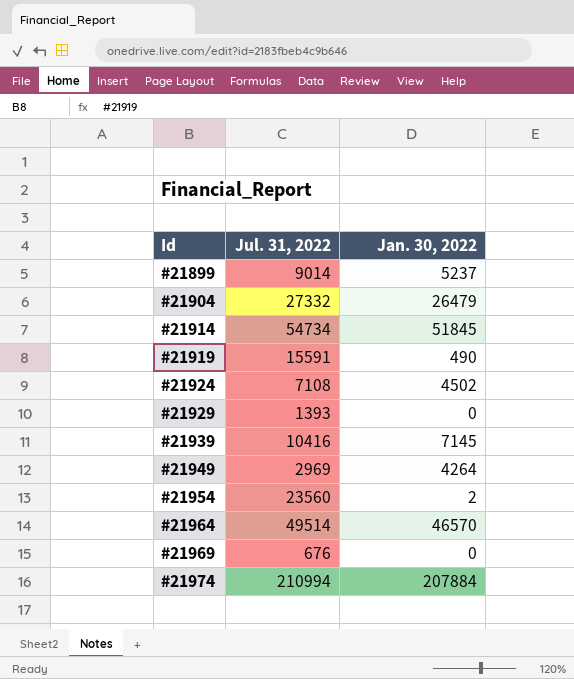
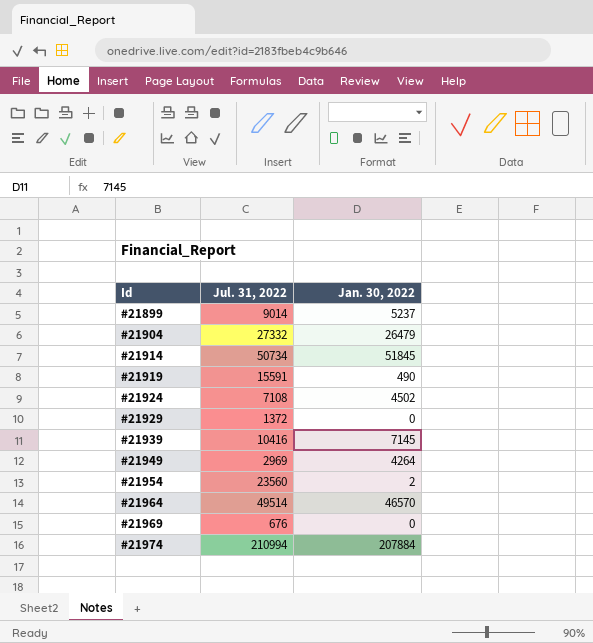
#21914 | Jul. 31, 2022: 54734 -> 50734
#21929 | Jul. 31, 2022: 1393 -> 1372

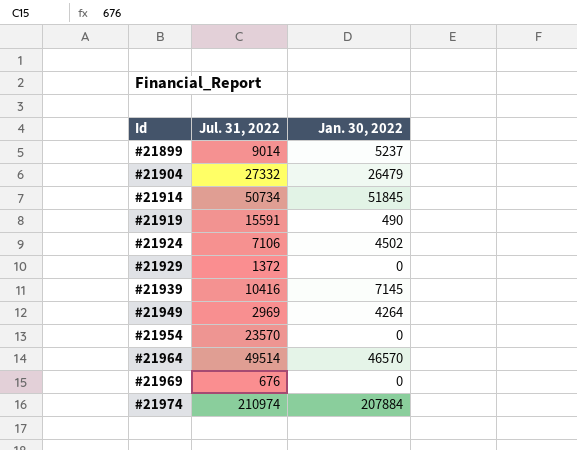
#21924 | Jul. 31, 2022: 7108 -> 7106
#21954 | Jul. 31, 2022: 23560 -> 23570
#21954 | Jan. 30, 2022: 2 -> 0
#21974 | Jul. 31, 2022: 210994 -> 210974

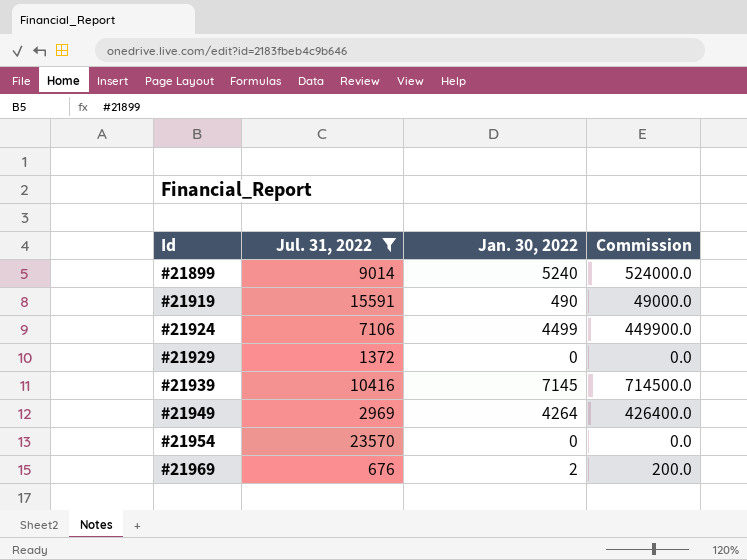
filter: none -> Jul. 31, 2022 <= 23570
column Commission | formula: none -> [Jan. 30, 2022] * 100
#21899 | Jan. 30, 2022: 5237 -> 5240
#21924 | Jan. 30, 2022: 4502 -> 4499
#21969 | Jan. 30, 2022: 0 -> 2

